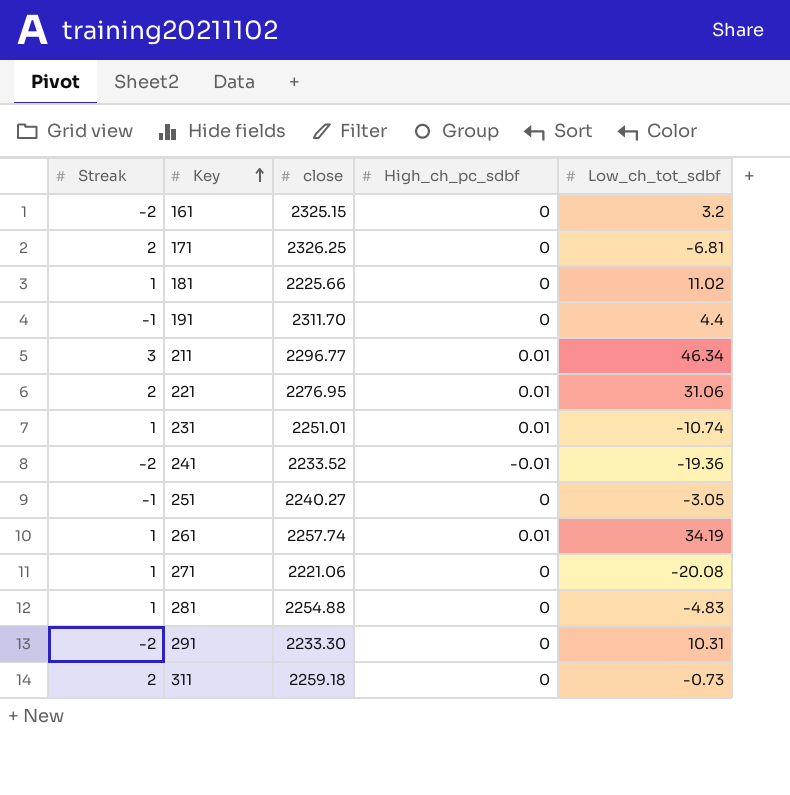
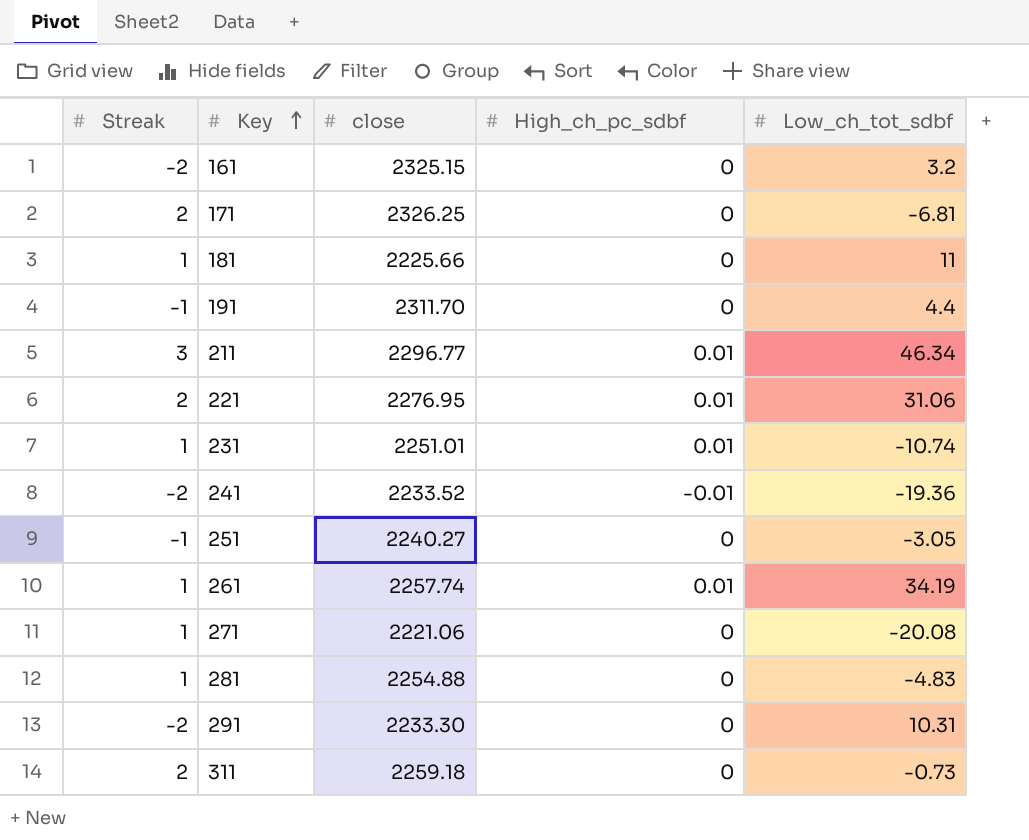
181 | Low_ch_tot_sdbf: 11.02 -> 11

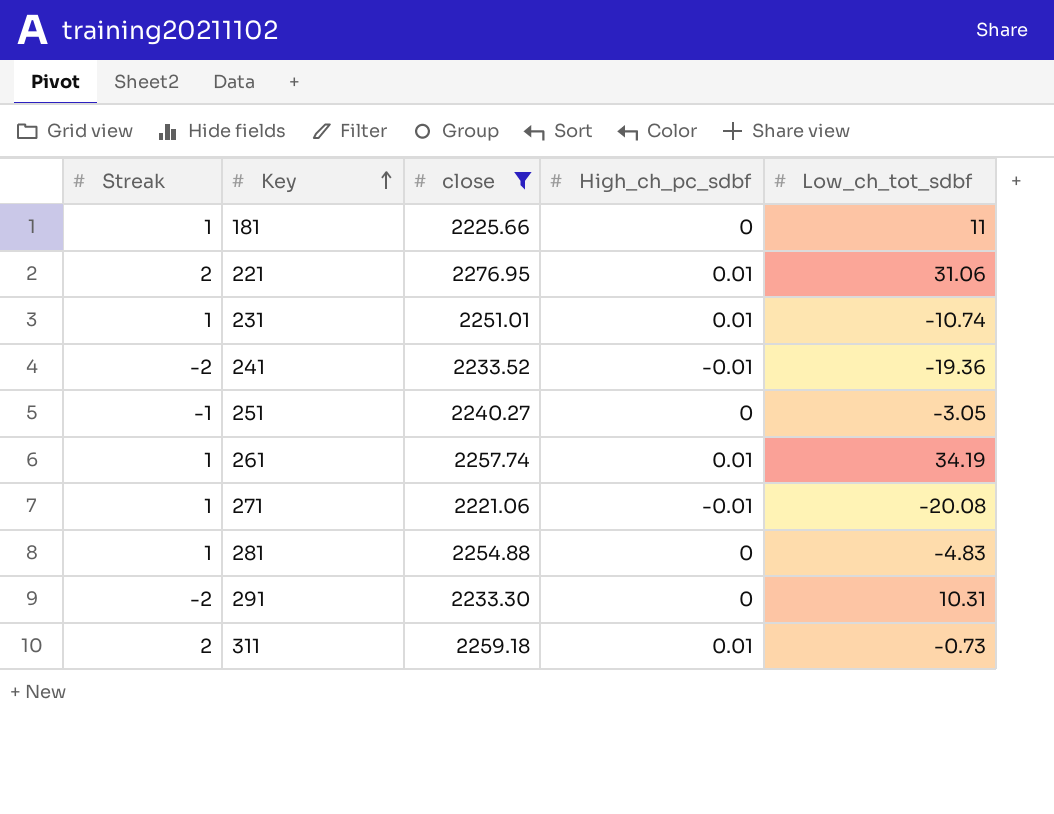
filter: none -> close <= 2276.95
271 | High_ch_pc_sdbf: 0 -> -0.01
311 | High_ch_pc_sdbf: 0 -> 0.01

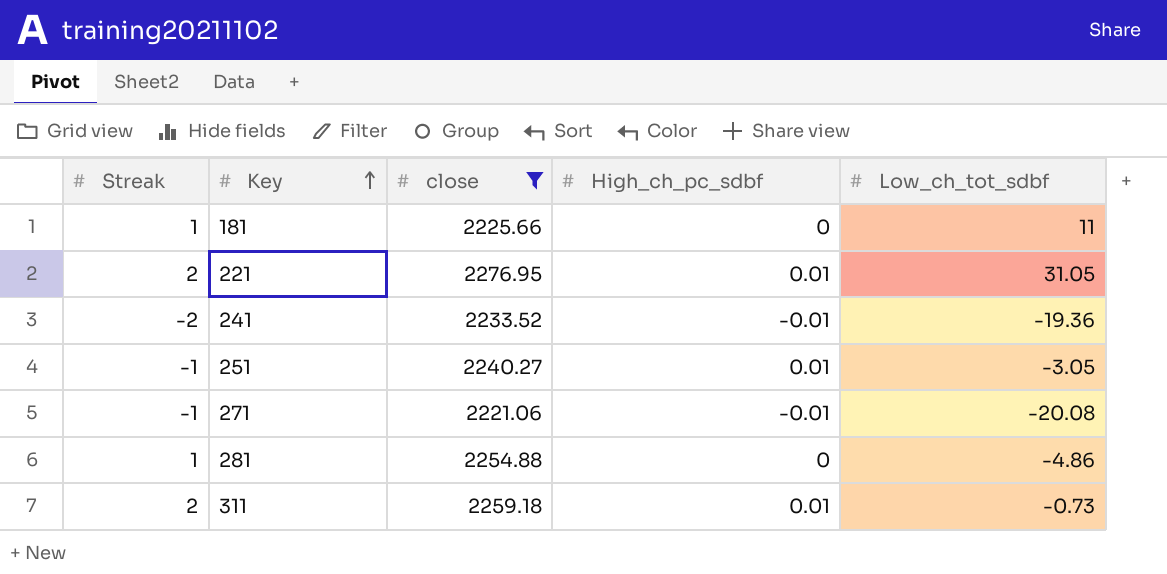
row 231: 1 | 2251.01 | 0.01 | -10.74 -> none
row 261: 1 | 2257.74 | 0.01 | 34.19 -> none
row 291: -2 | 2233.30 | 0 | 10.31 -> none
221 | Low_ch_tot_sdbf: 31.06 -> 31.05
251 | High_ch_pc_sdbf: 0 -> 0.01
271 | Streak: 1 -> -1
281 | Low_ch_tot_sdbf: -4.83 -> -4.86

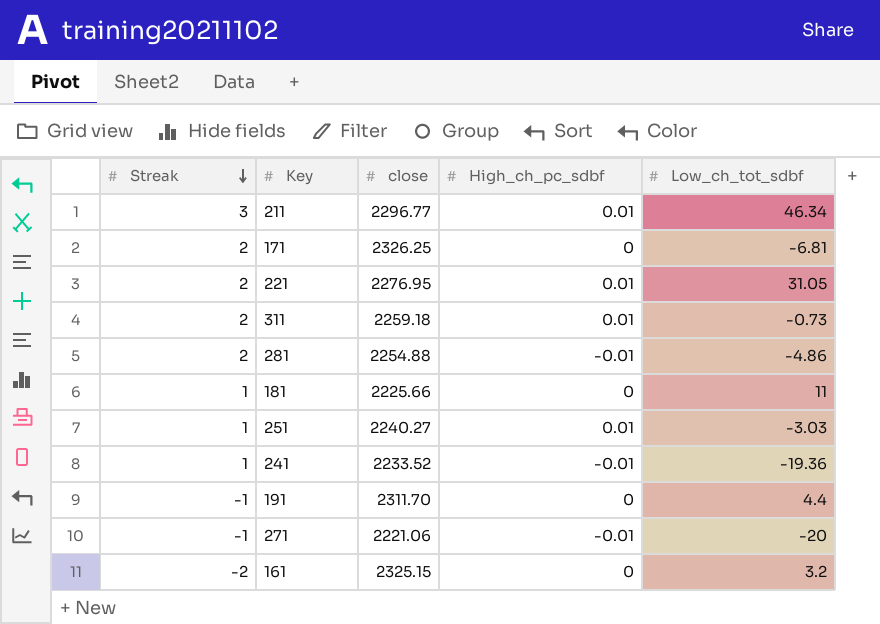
filter: close <= 2276.95 -> none
row order: Key ascending -> Streak descending
281 | Streak: 1 -> 2
281 | High_ch_pc_sdbf: 0 -> -0.01
251 | Streak: -1 -> 1
251 | Low_ch_tot_sdbf: -3.05 -> -3.03
241 | Streak: -2 -> 1
271 | Low_ch_tot_sdbf: -20.08 -> -20

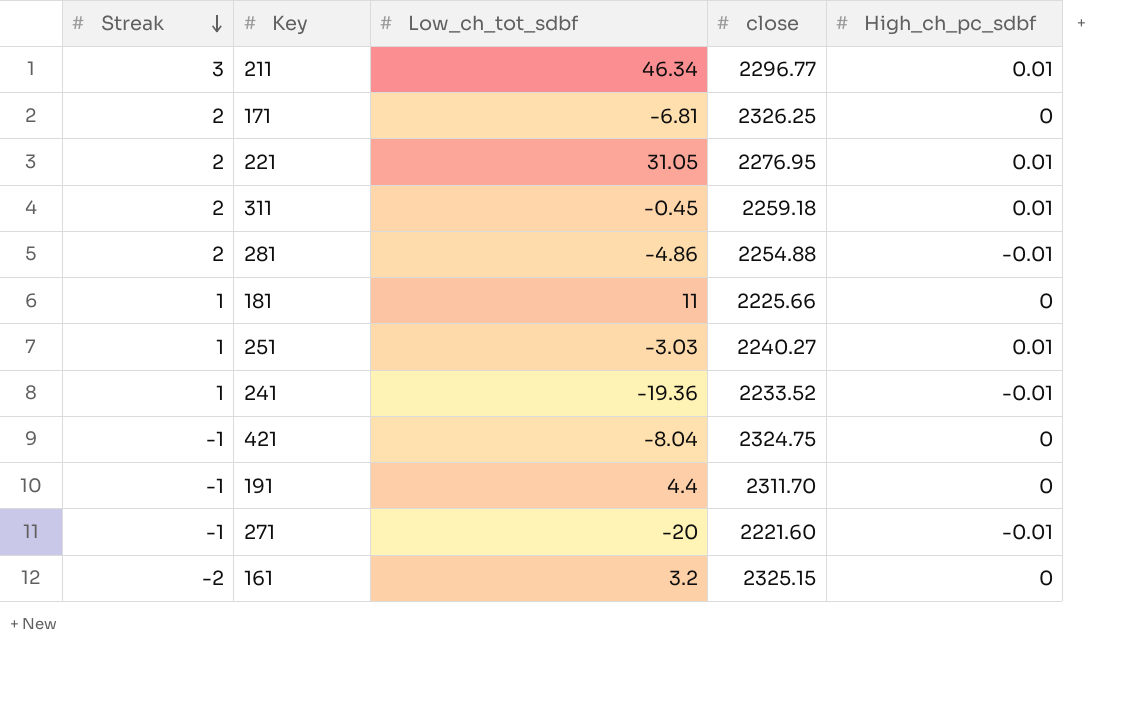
column Low_ch_tot_sdbf | position: 5 -> 3
311 | Low_ch_tot_sdbf: -0.73 -> -0.45
row 421: none -> -1 | -8.04 | 2324.75 | 0
271 | close: 2221.06 -> 2221.60

